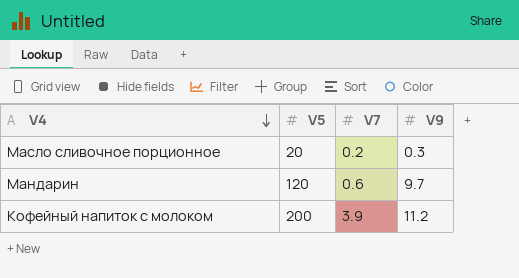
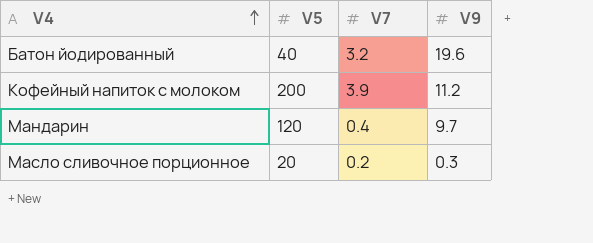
row order: V4 descending -> V4 ascending
row Батон йодированный: none -> 40 | 3.2 | 19.6
Мандарин | V7: 0.6 -> 0.4

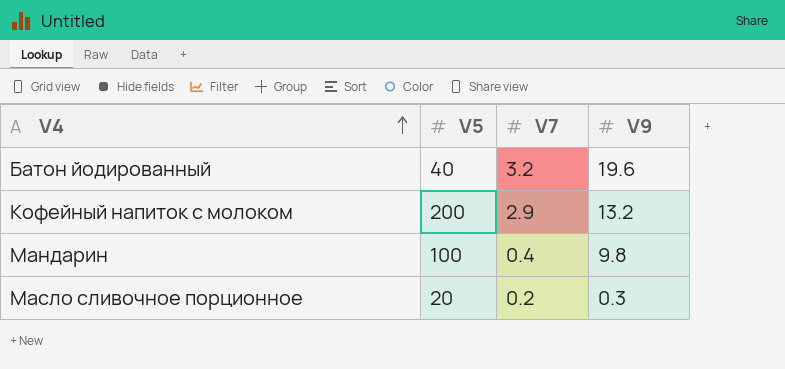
Кофейный напиток с молоком | V7: 3.9 -> 2.9
Кофейный напиток с молоком | V9: 11.2 -> 13.2
Мандарин | V5: 120 -> 100
Мандарин | V9: 9.7 -> 9.8

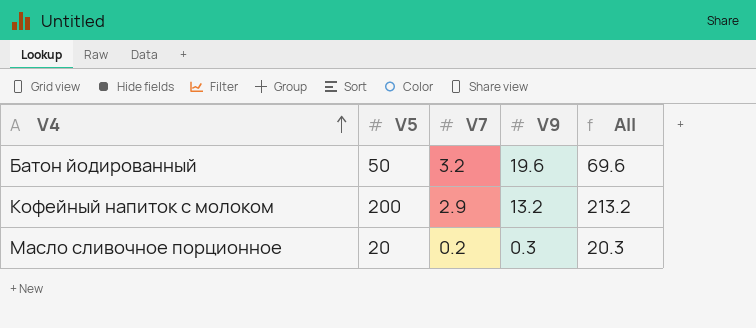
column All | formula: none -> [V5] + [V9]
row Мандарин: 100 | 0.4 | 9.8 -> none
Батон йодированный | V5: 40 -> 50

